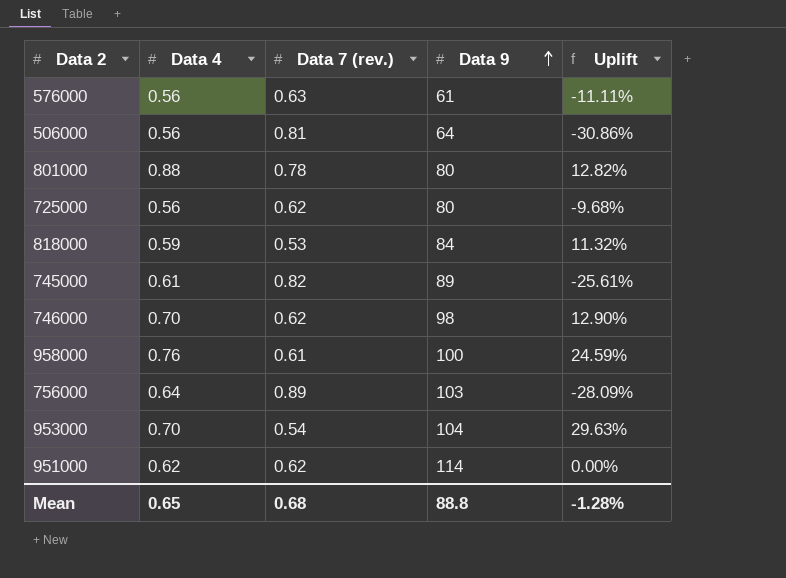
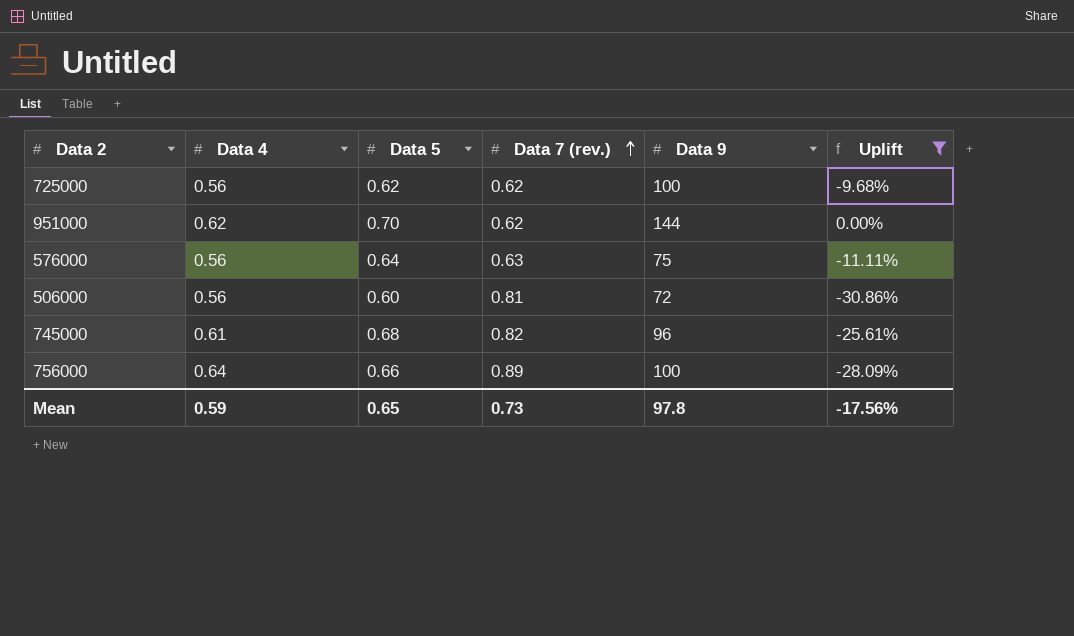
filter: none -> Uplift <= 0.00%
row order: Data 9 ascending -> Data 7 (rev.) ascending
column Data 5 | position: none -> 3
725000 | Data 9: 80 -> 100
951000 | Data 9: 114 -> 144
576000 | Data 9: 61 -> 75
506000 | Data 9: 64 -> 72
745000 | Data 9: 89 -> 96
756000 | Data 9: 103 -> 100
Mean | Data 4: 0.65 -> 0.59
Mean | Data 7 (rev.): 0.68 -> 0.73
Mean | Data 9: 88.8 -> 97.8
Mean | Uplift: -1.28% -> -17.56%

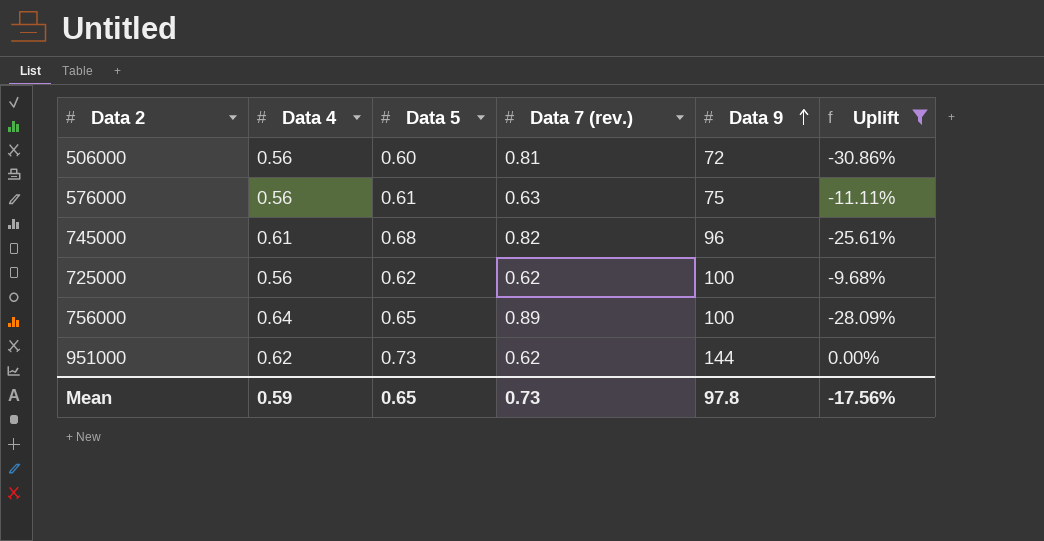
row order: Data 7 (rev.) ascending -> Data 9 ascending
576000 | Data 5: 0.64 -> 0.61
756000 | Data 5: 0.66 -> 0.65
951000 | Data 5: 0.70 -> 0.73

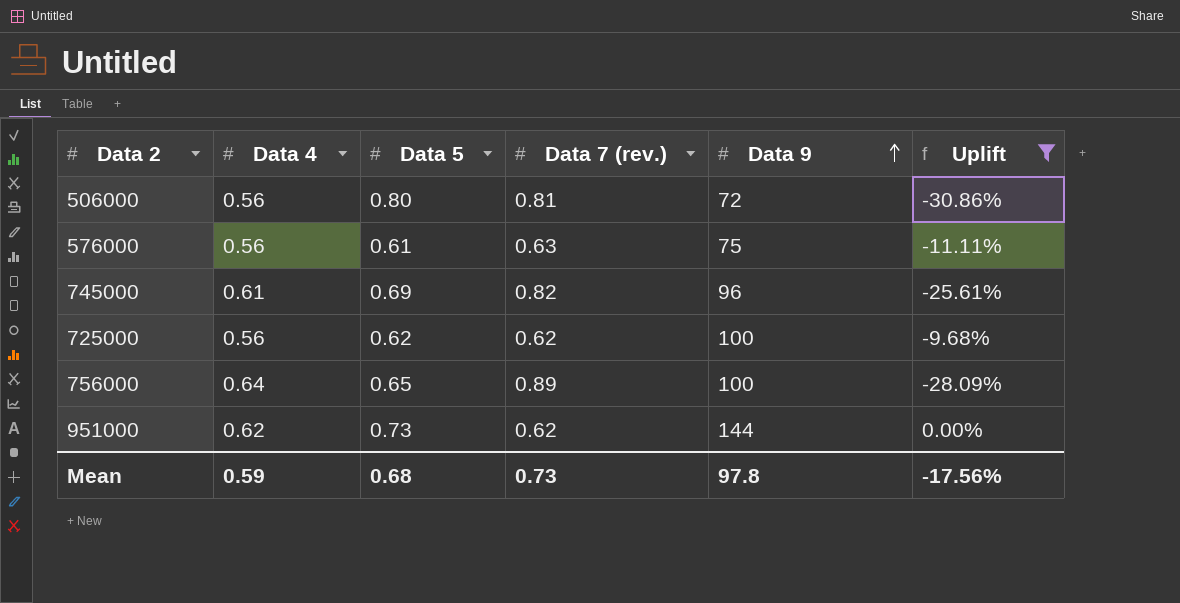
506000 | Data 5: 0.60 -> 0.80
745000 | Data 5: 0.68 -> 0.69
Mean | Data 5: 0.65 -> 0.68

